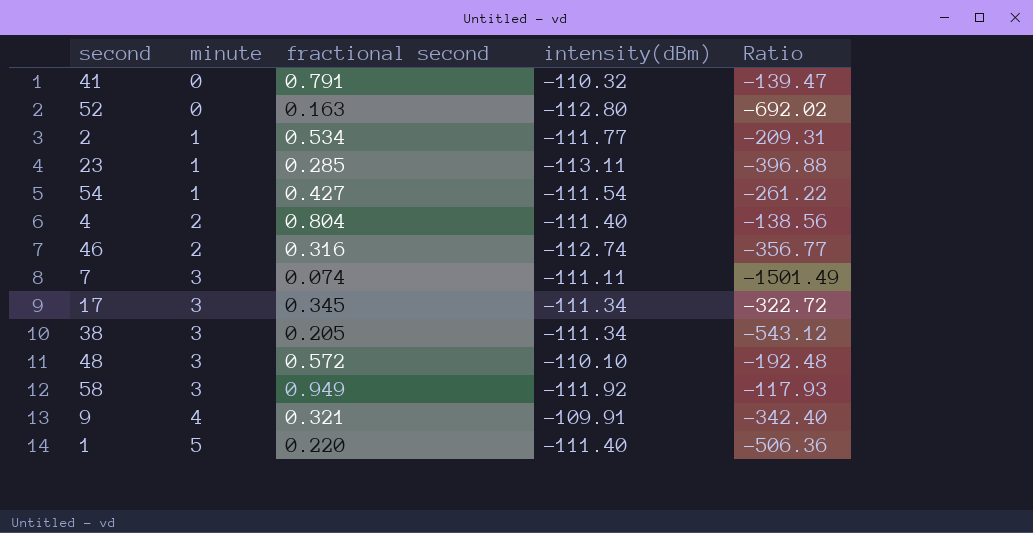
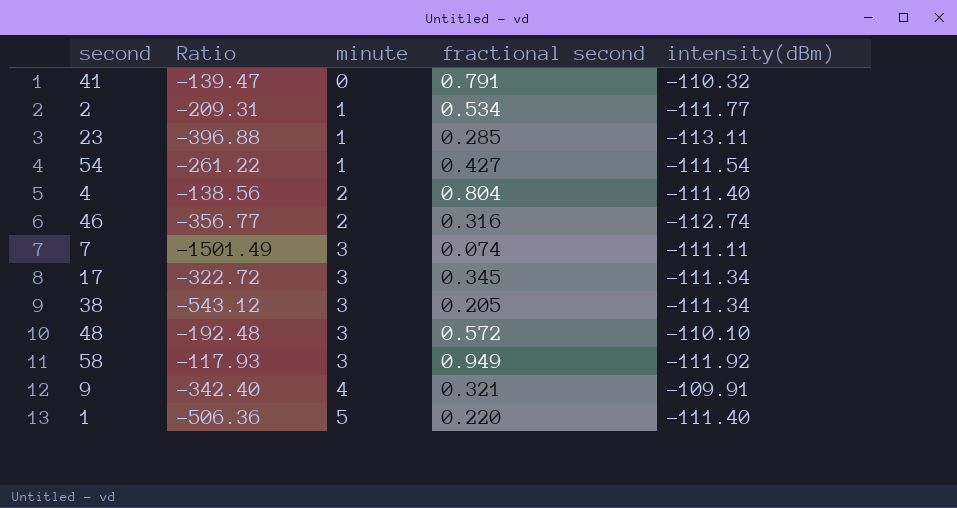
column Ratio | position: 5 -> 2
row 52: 0 | 0.163 | -112.80 | -692.02 -> none

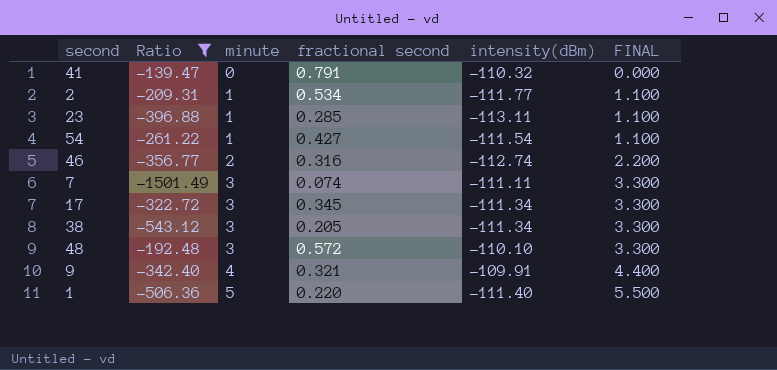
filter: none -> Ratio <= -139.47
column FINAL | formula: none -> [minute] * 1.1

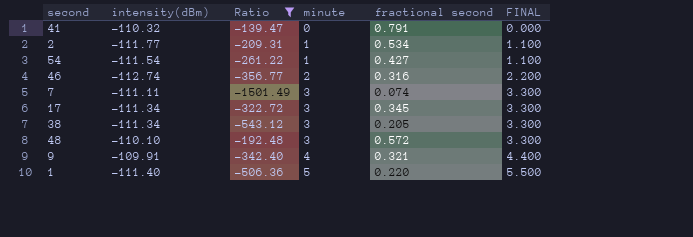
column intensity(dBm) | position: 5 -> 2
row 23: -396.88 | 1 | 0.285 | -113.11 | 1.100 -> none

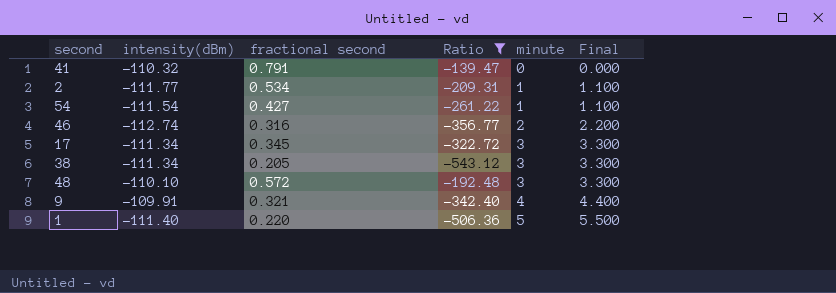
column fractional second | position: 5 -> 3
column name: FINAL -> Final
row 7: -111.11 | -1501.49 | 3 | 0.074 | 3.300 -> none

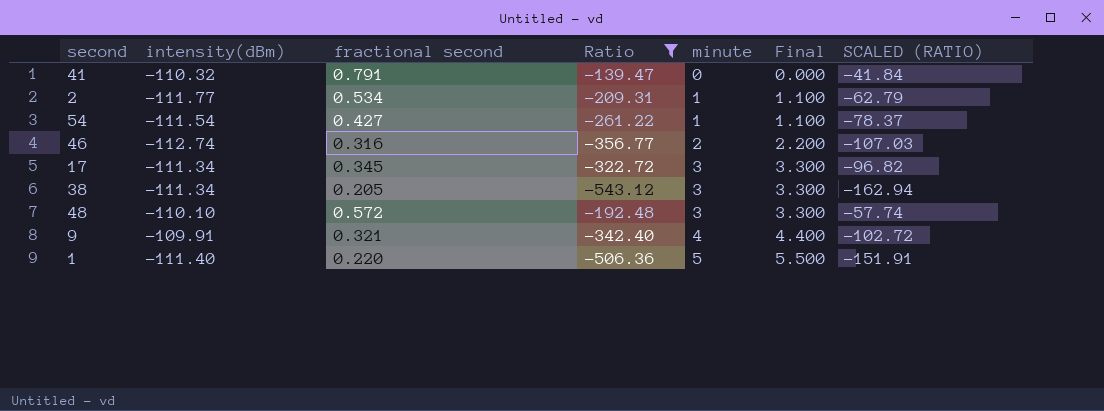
column SCALED (RATIO) | formula: none -> [Ratio] * 0.3

